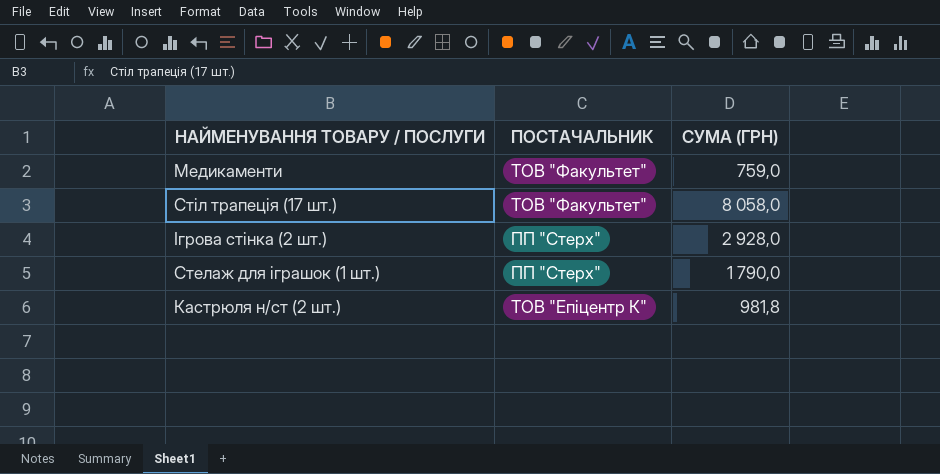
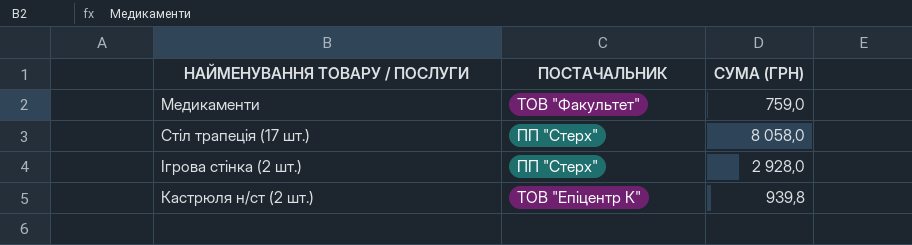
row Стелаж для іграшок (1 шт.): ПП "Стерх" | 1 790,0 -> none
Стіл трапеція (17 шт.) | ПОСТАЧАЛЬНИК: ТОВ "Факультет" -> ПП "Стерх"
Кастрюля н/ст (2 шт.) | СУМА (ГРН): 981,8 -> 939,8

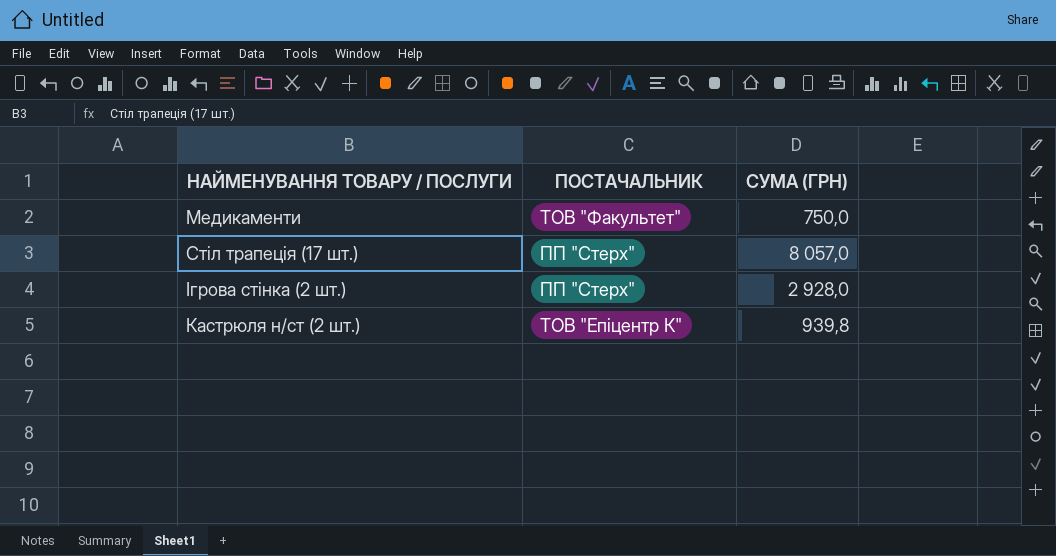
Медикаменти | СУМА (ГРН): 759,0 -> 750,0
Стіл трапеція (17 шт.) | СУМА (ГРН): 8 058,0 -> 8 057,0

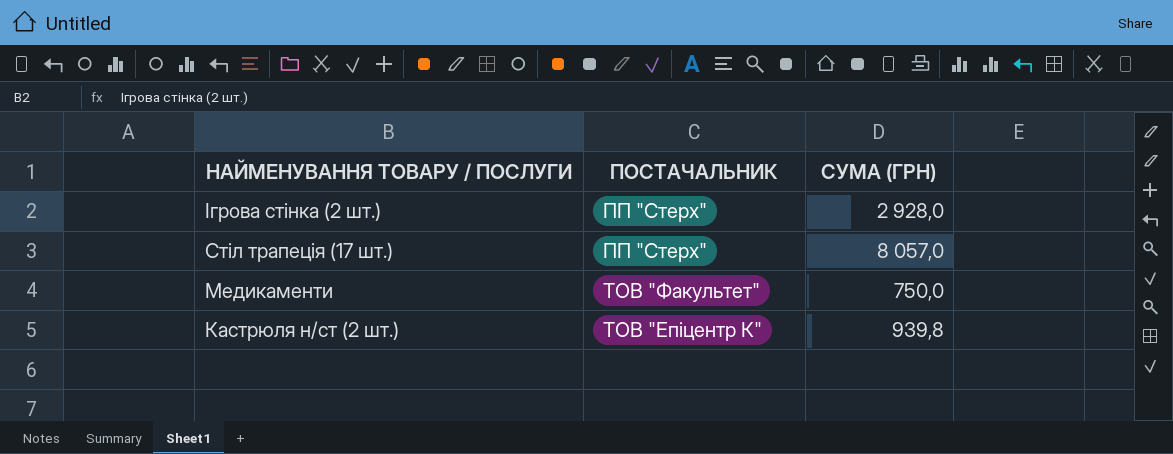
row order: none -> НАЙМЕНУВАННЯ ТОВАРУ / ПОСЛУГИ descending

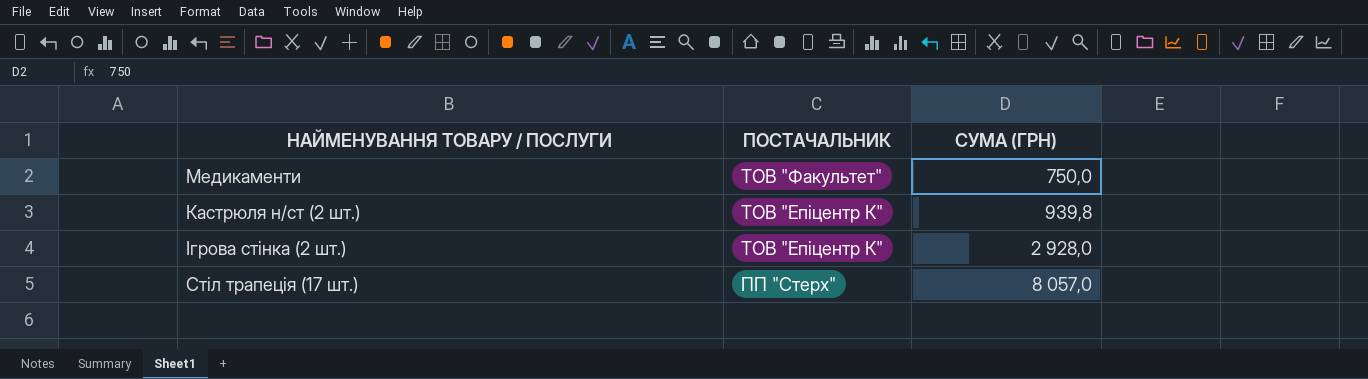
row order: НАЙМЕНУВАННЯ ТОВАРУ / ПОСЛУГИ descending -> ПОСТАЧАЛЬНИК descending
Ігрова стінка (2 шт.) | ПОСТАЧАЛЬНИК: ПП "Стерх" -> ТОВ "Епіцентр К"

